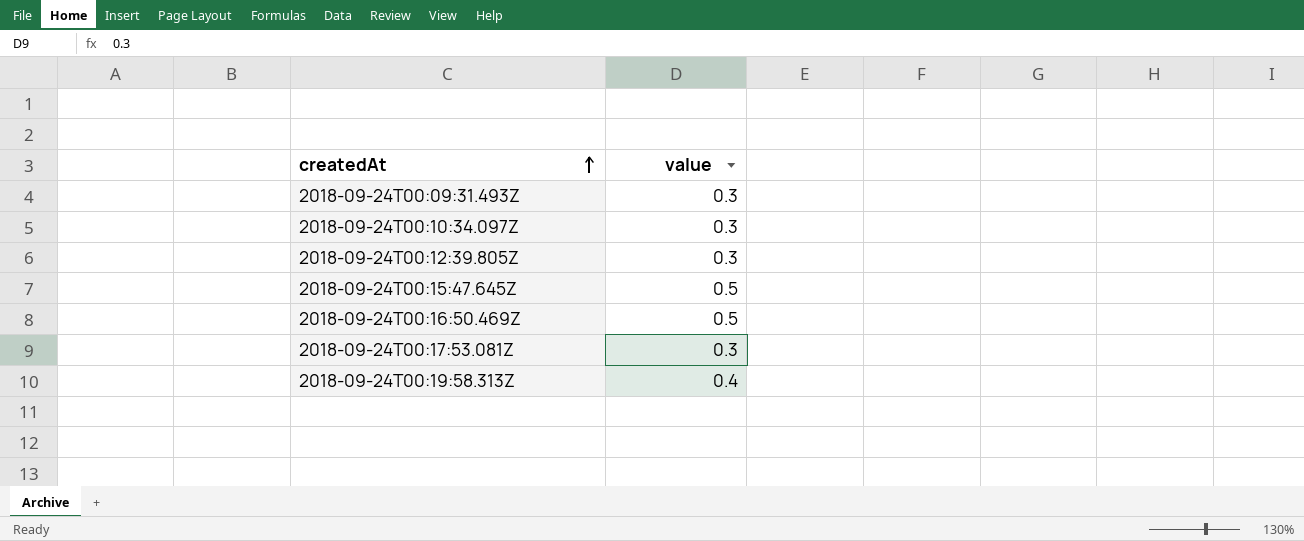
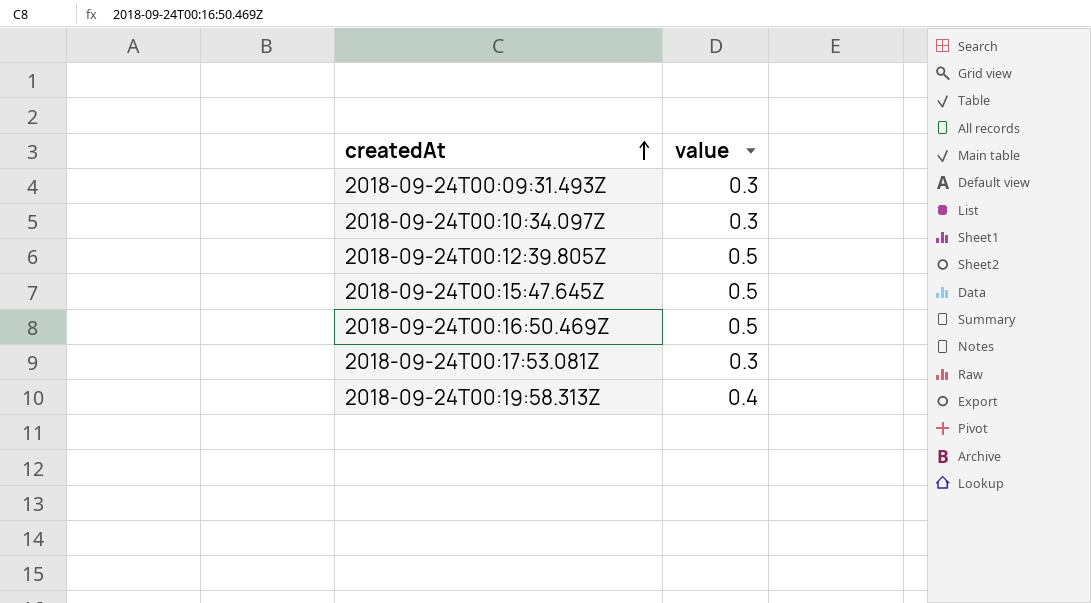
2018-09-24T00:12:39.805Z | value: 0.3 -> 0.5

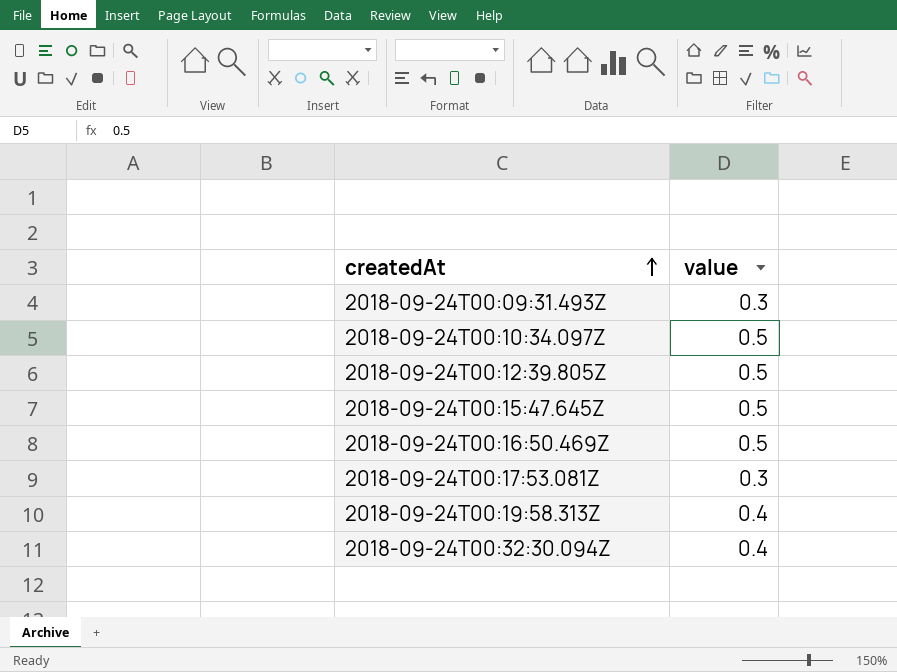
2018-09-24T00:10:34.097Z | value: 0.3 -> 0.5
row 2018-09-24T00:32:30.094Z: none -> 0.4

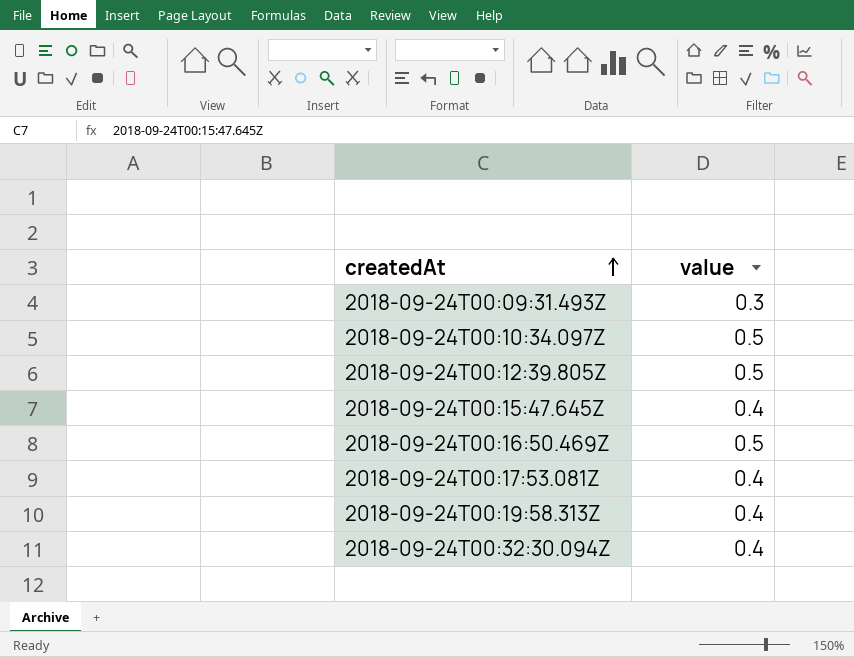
2018-09-24T00:15:47.645Z | value: 0.5 -> 0.4
2018-09-24T00:17:53.081Z | value: 0.3 -> 0.4

